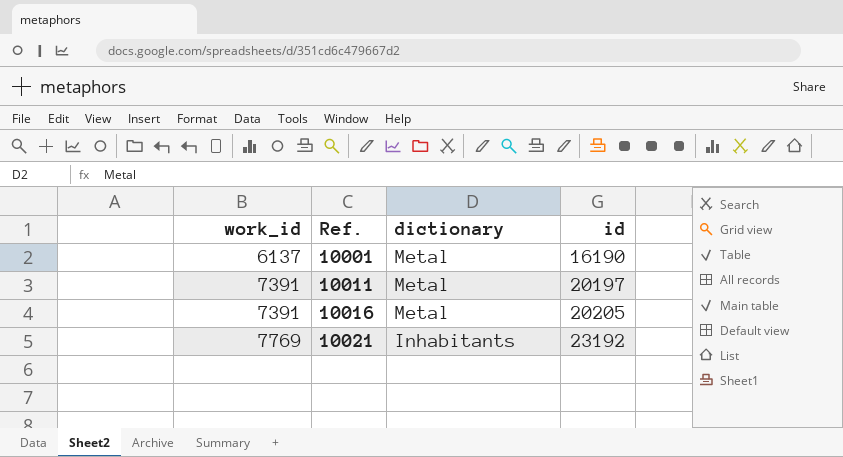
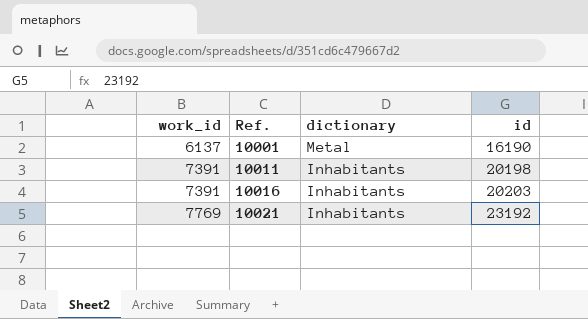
10011 | dictionary: Metal -> Inhabitants
10011 | id: 20197 -> 20198
10016 | dictionary: Metal -> Inhabitants
10016 | id: 20205 -> 20203

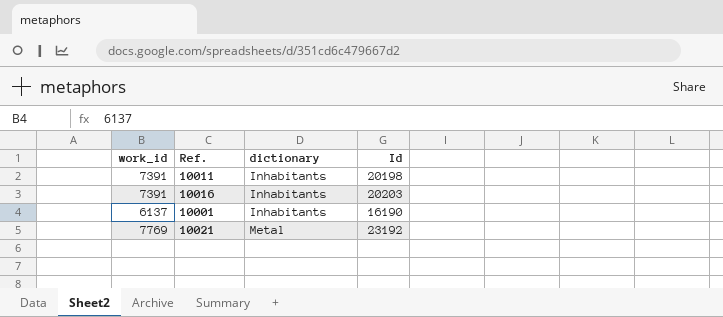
row order: work_id ascending -> dictionary ascending
column name: id -> Id
10001 | dictionary: Metal -> Inhabitants
10021 | dictionary: Inhabitants -> Metal

